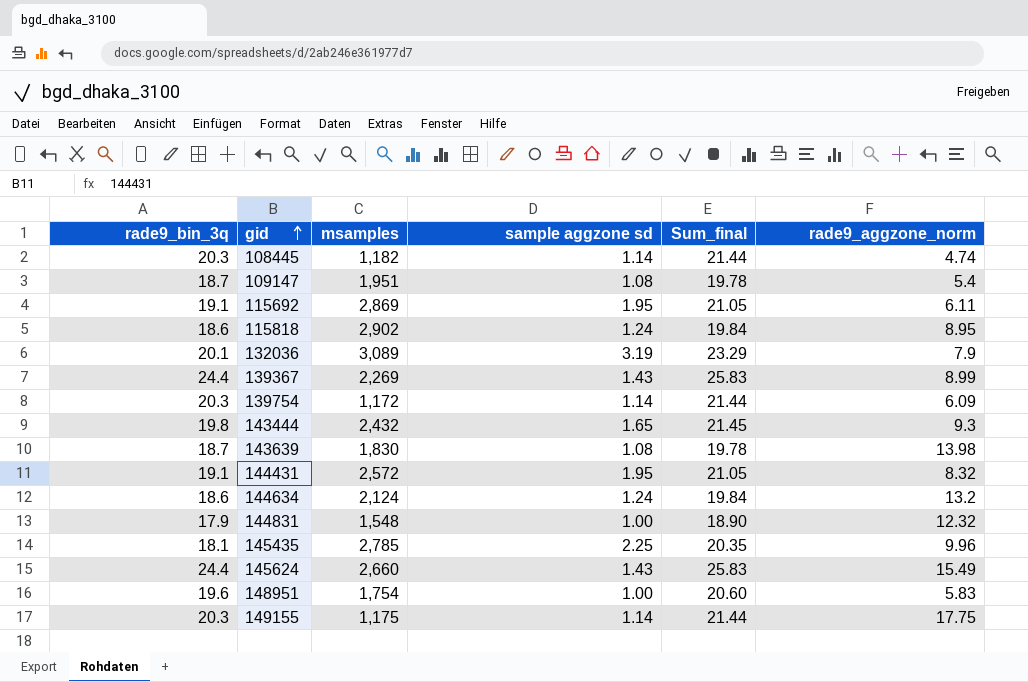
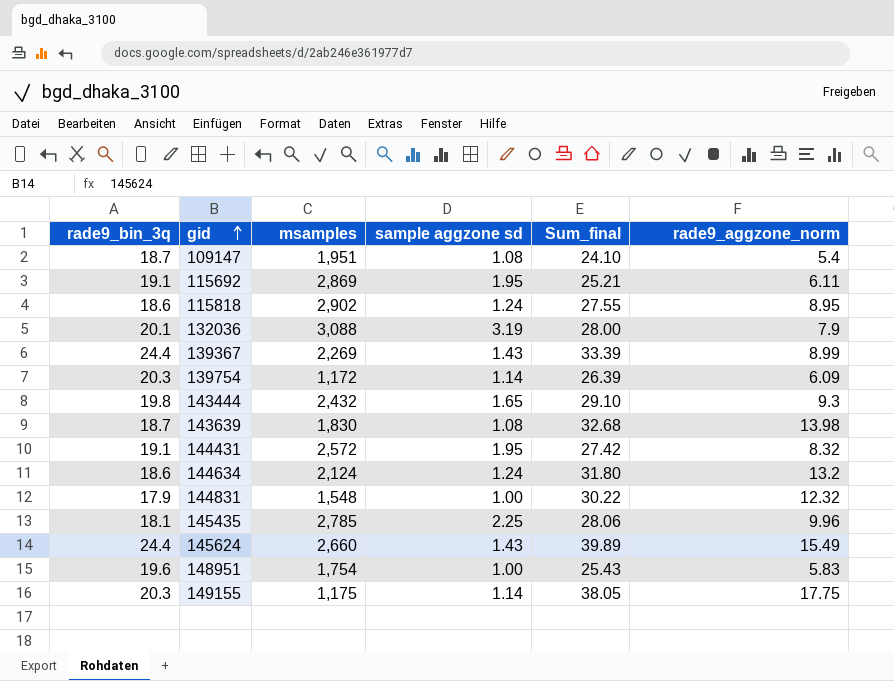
column Sum_final | formula: [rade9_bin_3q] + [sample aggzone sd] -> [rade9_bin_3q] + [rade9_aggzone_norm]
row 108445: 20.3 | 1,182 | 1.14 | 21.44 | 4.74 -> none
132036 | msamples: 3,089 -> 3,088

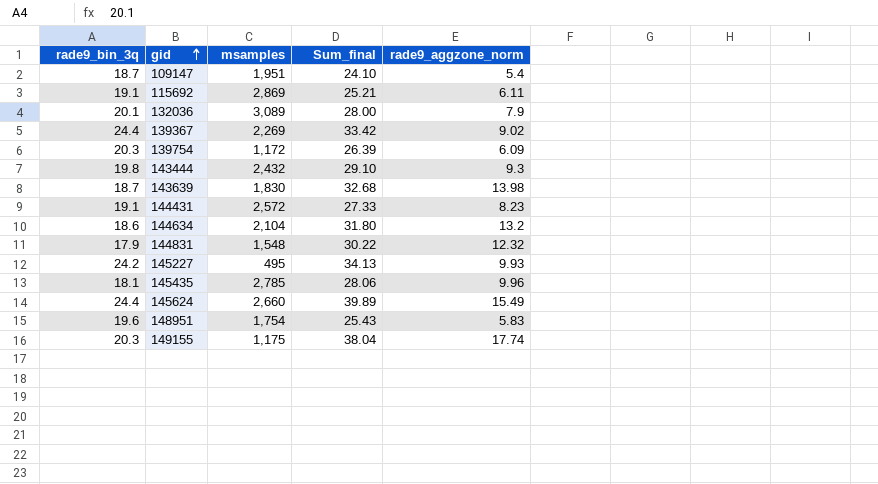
column sample aggzone sd | position: 4 -> none
row 115818: 18.6 | 2,902 | 1.24 | 27.55 | 8.95 -> none
132036 | msamples: 3,088 -> 3,089
139367 | Sum_final: 33.39 -> 33.42
139367 | rade9_aggzone_norm: 8.99 -> 9.02
144431 | Sum_final: 27.42 -> 27.33
144431 | rade9_aggzone_norm: 8.32 -> 8.23
144634 | msamples: 2,124 -> 2,104
row 145227: none -> 24.2 | 495 | 34.13 | 9.93
149155 | Sum_final: 38.05 -> 38.04
149155 | rade9_aggzone_norm: 17.75 -> 17.74

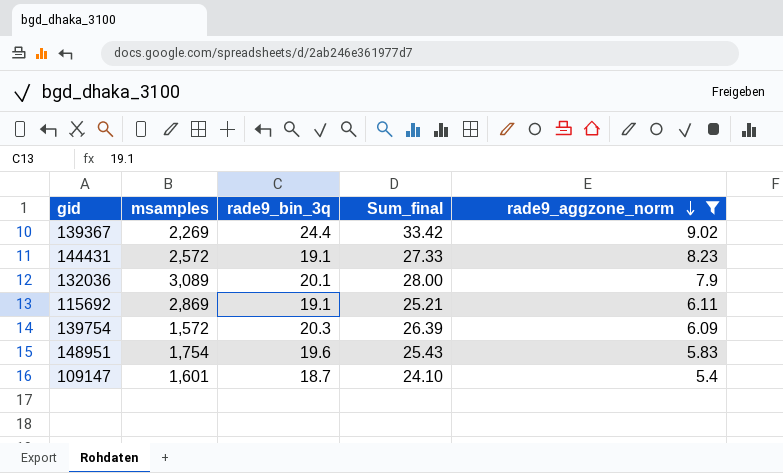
filter: none -> rade9_aggzone_norm <= 9.02
row order: gid ascending -> rade9_aggzone_norm descending
column rade9_bin_3q | position: 1 -> 3
139754 | msamples: 1,172 -> 1,572
109147 | msamples: 1,951 -> 1,601

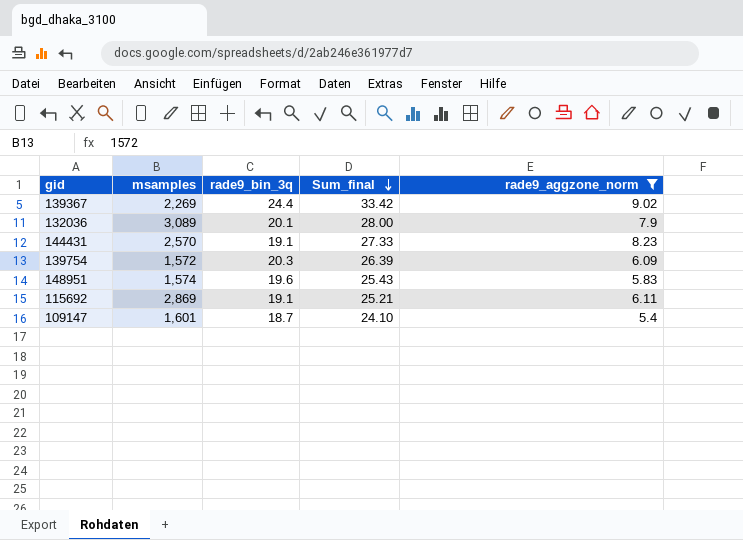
row order: rade9_aggzone_norm descending -> Sum_final descending
144431 | msamples: 2,572 -> 2,570
148951 | msamples: 1,754 -> 1,574

